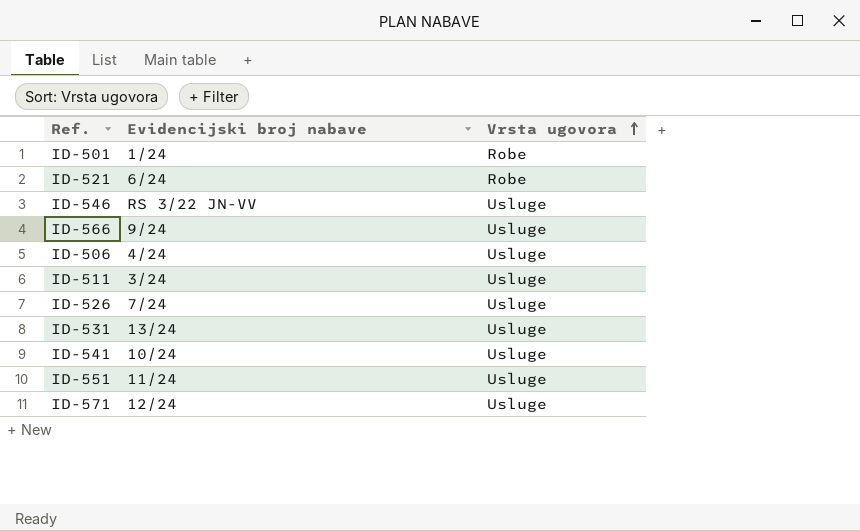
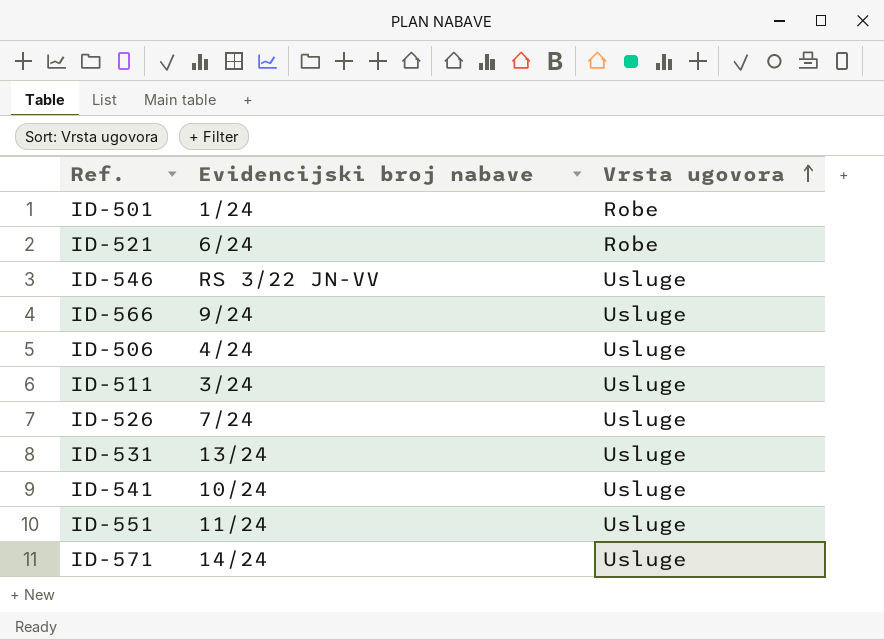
ID-571 | Evidencijski broj nabave: 12/24 -> 14/24

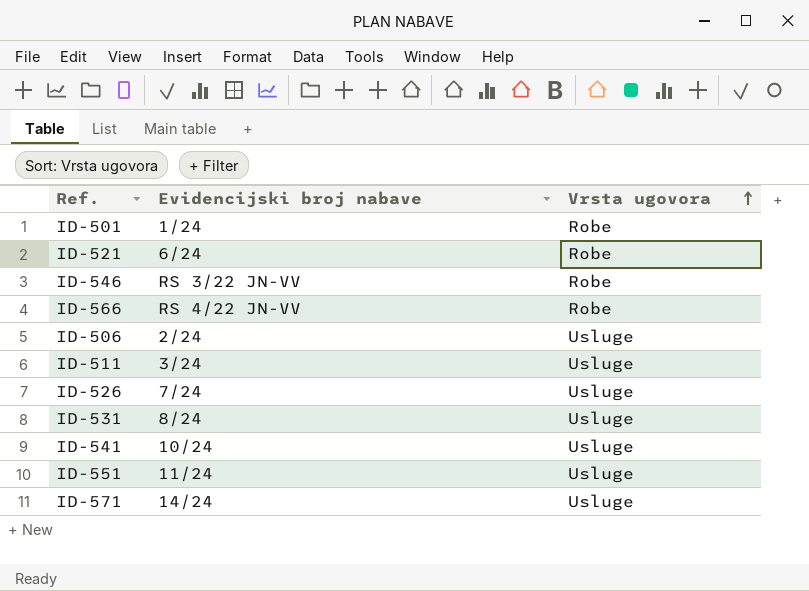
ID-546 | Vrsta ugovora: Usluge -> Robe
ID-566 | Evidencijski broj nabave: 9/24 -> RS 4/22 JN-VV
ID-566 | Vrsta ugovora: Usluge -> Robe
ID-506 | Evidencijski broj nabave: 4/24 -> 2/24
ID-531 | Evidencijski broj nabave: 13/24 -> 8/24

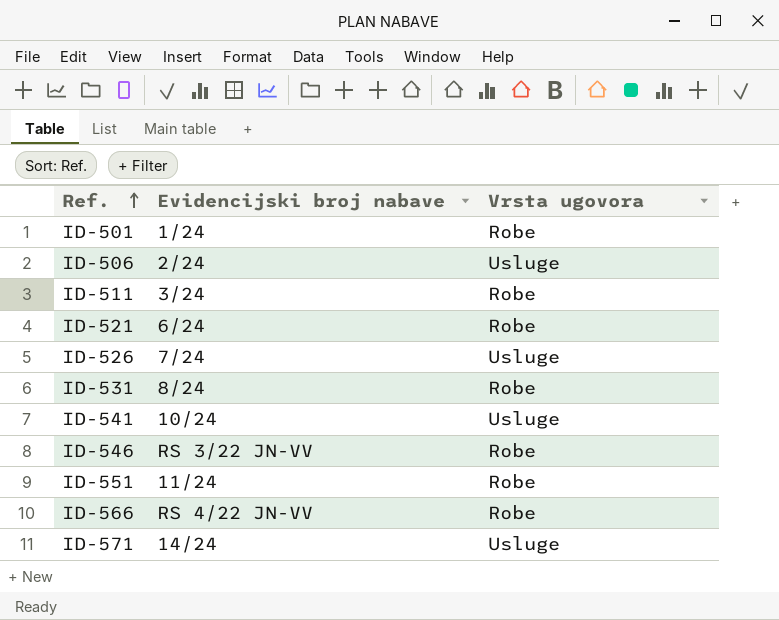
row order: Vrsta ugovora ascending -> Ref. ascending
ID-511 | Vrsta ugovora: Usluge -> Robe
ID-531 | Vrsta ugovora: Usluge -> Robe
ID-551 | Vrsta ugovora: Usluge -> Robe

